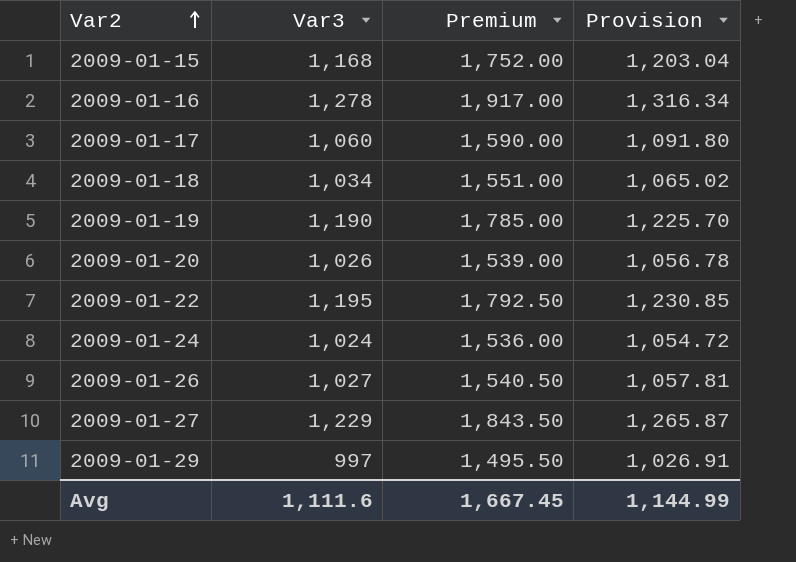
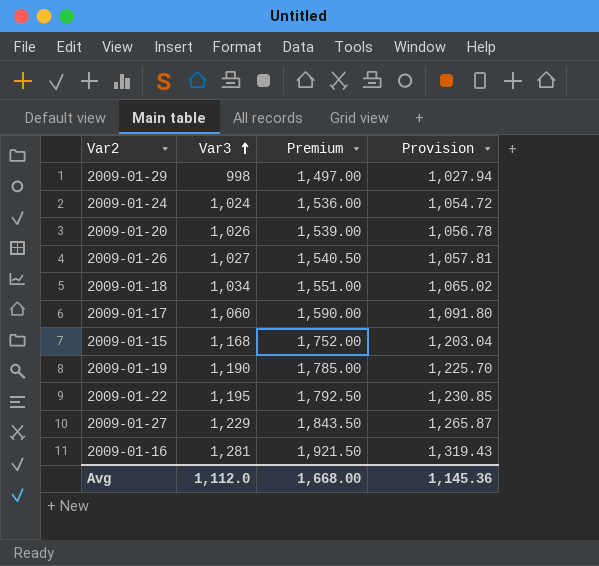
row order: Var2 ascending -> Var3 ascending
2009-01-29 | Var3: 997 -> 998
2009-01-29 | Premium: 1,495.50 -> 1,497.00
2009-01-29 | Provision: 1,026.91 -> 1,027.94
2009-01-16 | Var3: 1,278 -> 1,281
2009-01-16 | Premium: 1,917.00 -> 1,921.50
2009-01-16 | Provision: 1,316.34 -> 1,319.43
Avg | Var3: 1,111.6 -> 1,112.0
Avg | Premium: 1,667.45 -> 1,668.00
Avg | Provision: 1,144.99 -> 1,145.36

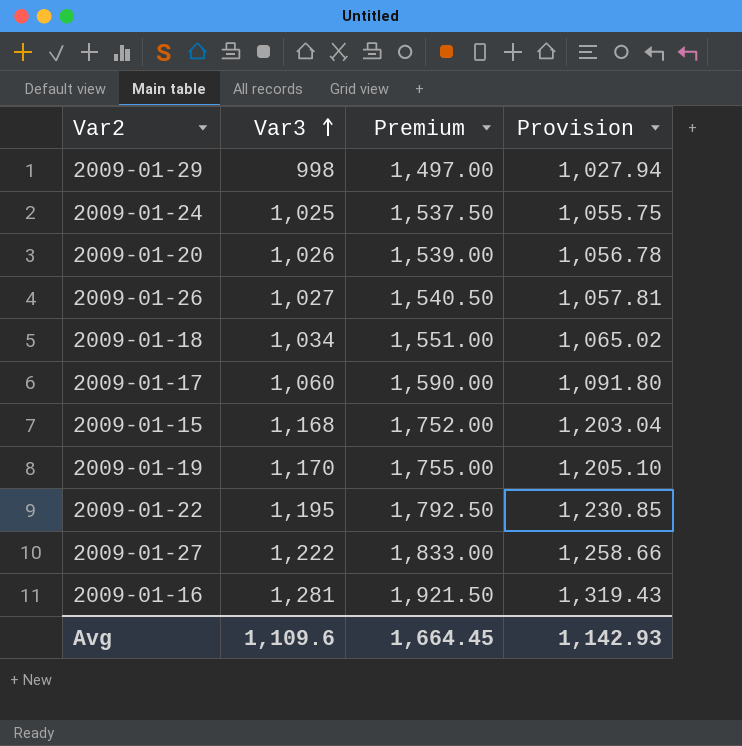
2009-01-24 | Var3: 1,024 -> 1,025
2009-01-24 | Premium: 1,536.00 -> 1,537.50
2009-01-24 | Provision: 1,054.72 -> 1,055.75
2009-01-19 | Var3: 1,190 -> 1,170
2009-01-19 | Premium: 1,785.00 -> 1,755.00
2009-01-19 | Provision: 1,225.70 -> 1,205.10
2009-01-27 | Var3: 1,229 -> 1,222
2009-01-27 | Premium: 1,843.50 -> 1,833.00
2009-01-27 | Provision: 1,265.87 -> 1,258.66
Avg | Var3: 1,112.0 -> 1,109.6
Avg | Premium: 1,668.00 -> 1,664.45
Avg | Provision: 1,145.36 -> 1,142.93

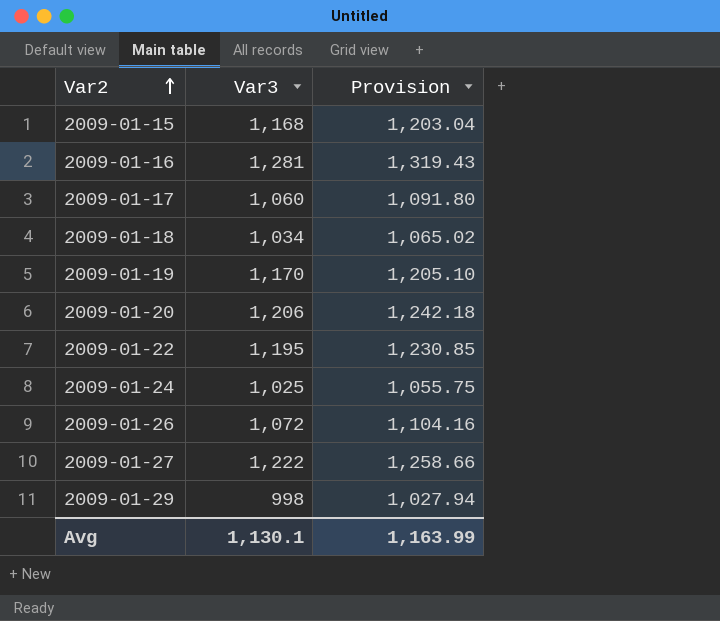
row order: Var3 ascending -> Var2 ascending
column Premium | formula: [Var3] * 1.5 -> none
2009-01-20 | Var3: 1,026 -> 1,206
2009-01-20 | Provision: 1,056.78 -> 1,242.18
2009-01-26 | Var3: 1,027 -> 1,072
2009-01-26 | Provision: 1,057.81 -> 1,104.16
Avg | Var3: 1,109.6 -> 1,130.1
Avg | Provision: 1,142.93 -> 1,163.99

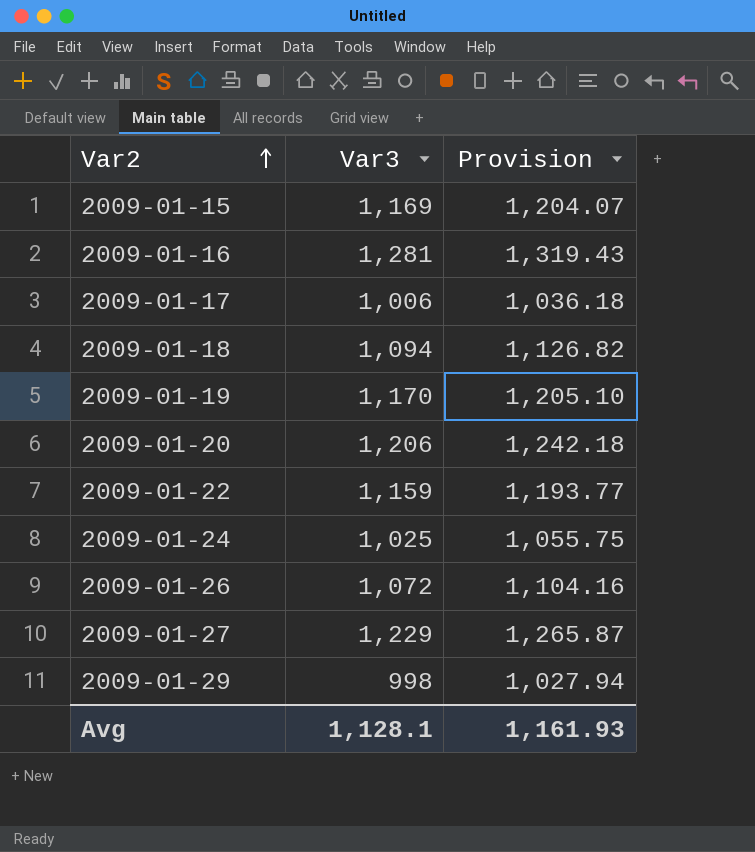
2009-01-15 | Var3: 1,168 -> 1,169
2009-01-15 | Provision: 1,203.04 -> 1,204.07
2009-01-17 | Var3: 1,060 -> 1,006
2009-01-17 | Provision: 1,091.80 -> 1,036.18
2009-01-18 | Var3: 1,034 -> 1,094
2009-01-18 | Provision: 1,065.02 -> 1,126.82
2009-01-22 | Var3: 1,195 -> 1,159
2009-01-22 | Provision: 1,230.85 -> 1,193.77
2009-01-27 | Var3: 1,222 -> 1,229
2009-01-27 | Provision: 1,258.66 -> 1,265.87
Avg | Var3: 1,130.1 -> 1,128.1
Avg | Provision: 1,163.99 -> 1,161.93

